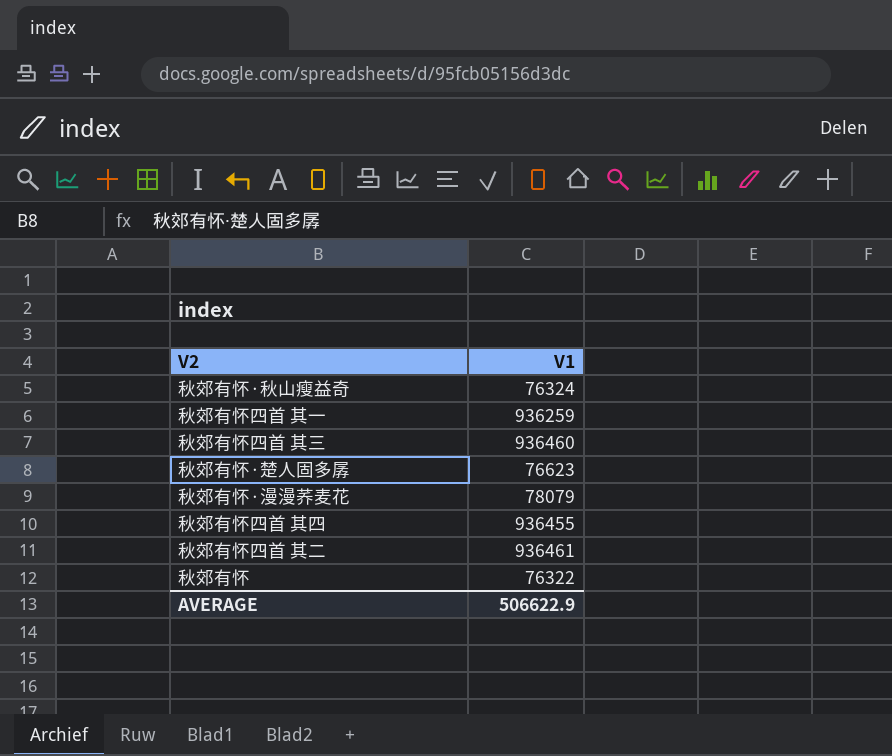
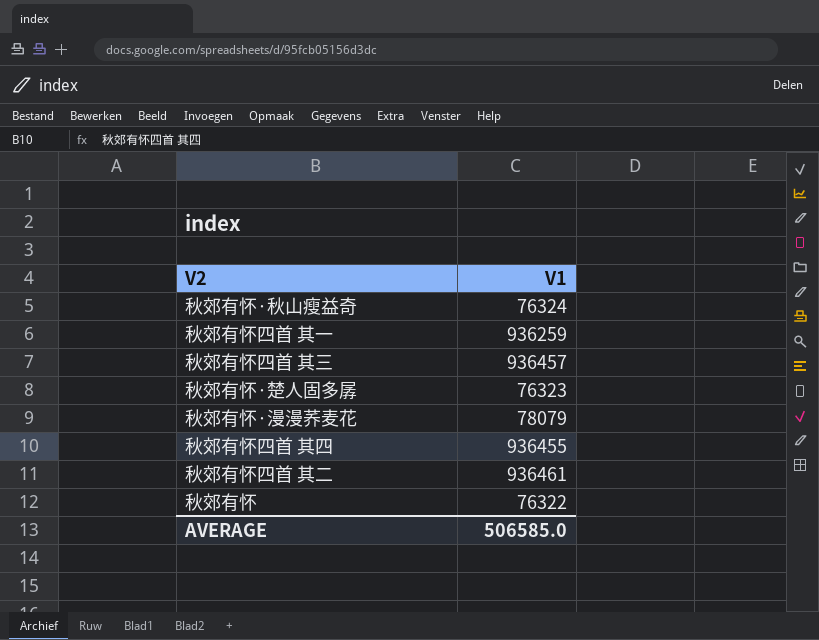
秋郊有怀四首 其三 | V1: 936460 -> 936457
秋郊有怀·楚人固多孱 | V1: 76623 -> 76323
AVERAGE | V1: 506622.9 -> 506585.0

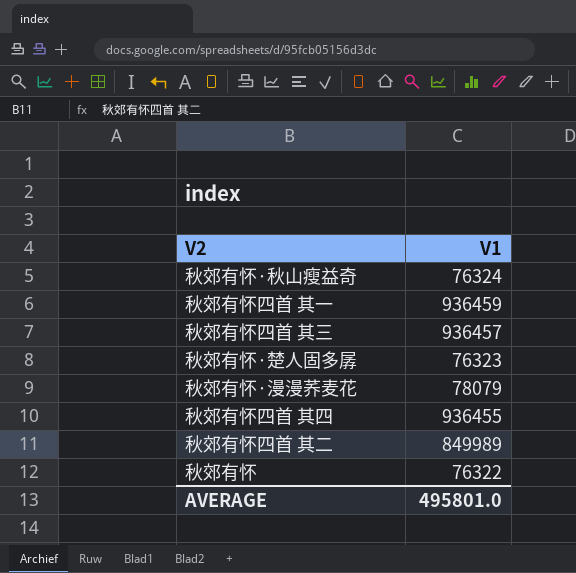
秋郊有怀四首 其一 | V1: 936259 -> 936459
秋郊有怀四首 其二 | V1: 936461 -> 849989
AVERAGE | V1: 506585.0 -> 495801.0

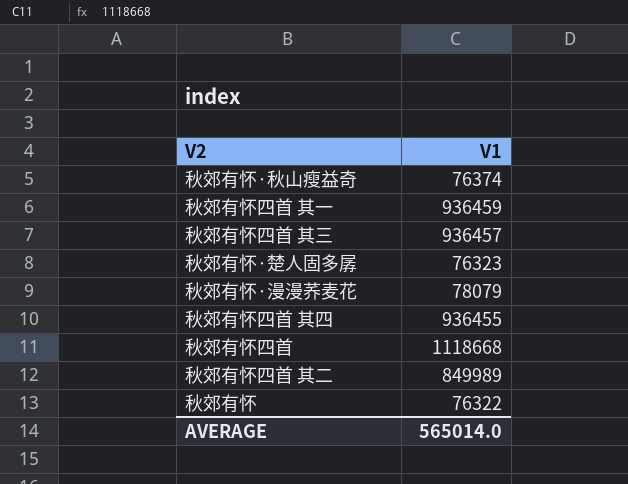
秋郊有怀·秋山瘦益奇 | V1: 76324 -> 76374
row 秋郊有怀四首: none -> 1118668
AVERAGE | V1: 495801.0 -> 565014.0

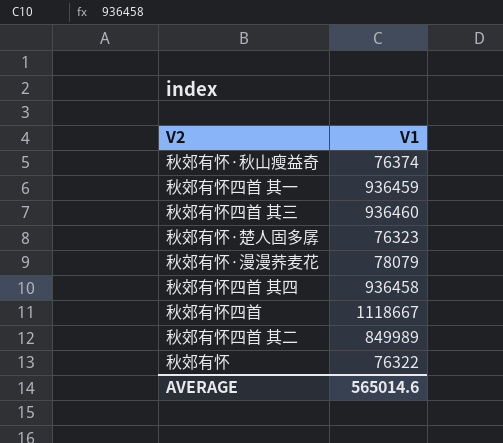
秋郊有怀四首 其三 | V1: 936457 -> 936460
秋郊有怀四首 其四 | V1: 936455 -> 936458
秋郊有怀四首 | V1: 1118668 -> 1118667
AVERAGE | V1: 565014.0 -> 565014.6

